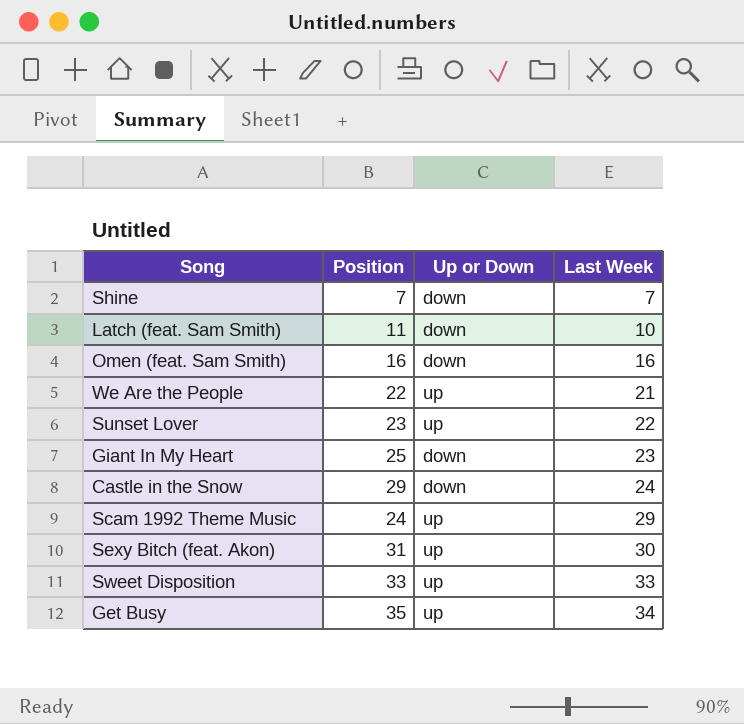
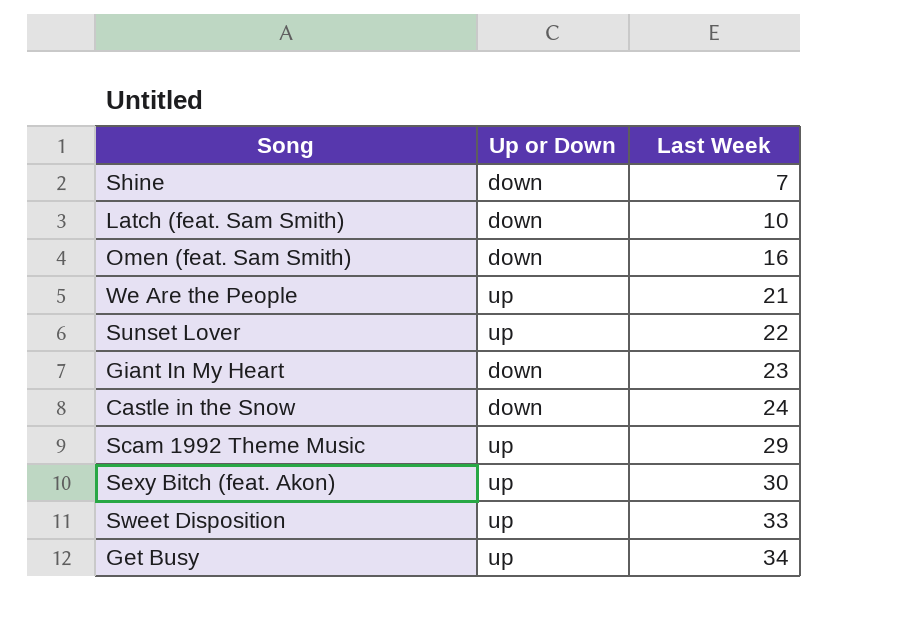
column Position | position: 2 -> none

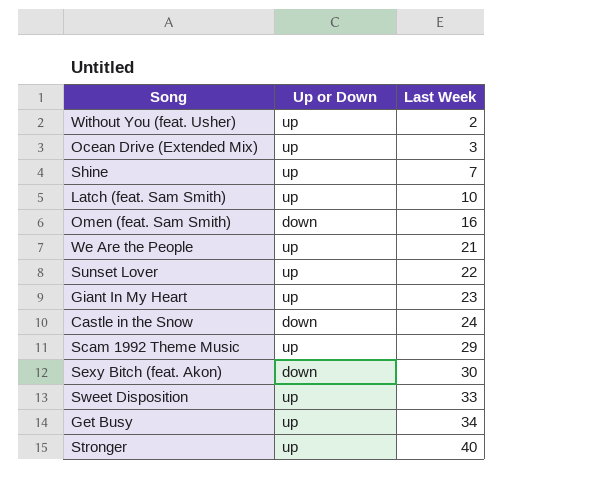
row Without You (feat. Usher): none -> up | 2
row Ocean Drive (Extended Mix): none -> up | 3
Shine | Up or Down: down -> up
Latch (feat. Sam Smith) | Up or Down: down -> up
Giant In My Heart | Up or Down: down -> up
Sexy Bitch (feat. Akon) | Up or Down: up -> down
row Stronger: none -> up | 40

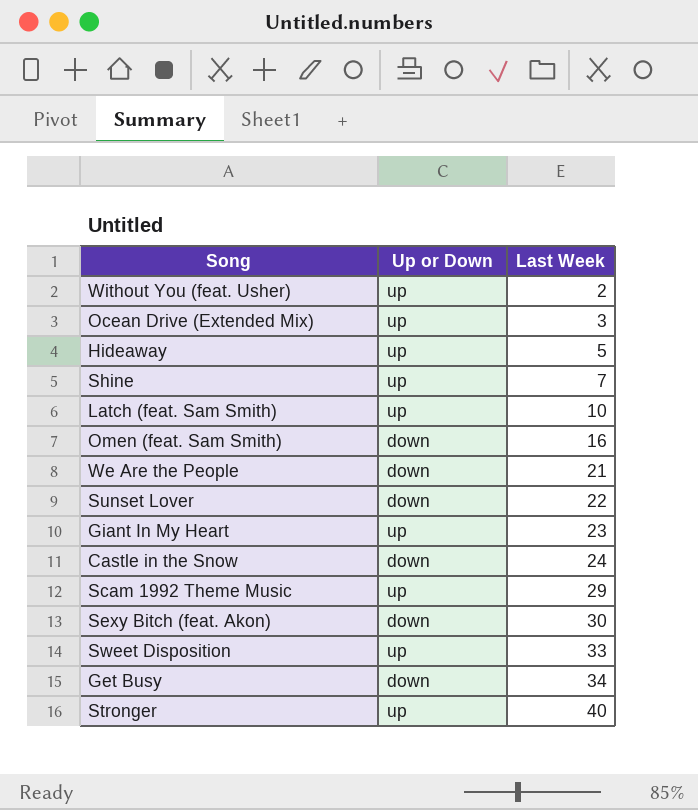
row Hideaway: none -> up | 5
We Are the People | Up or Down: up -> down
Sunset Lover | Up or Down: up -> down
Get Busy | Up or Down: up -> down

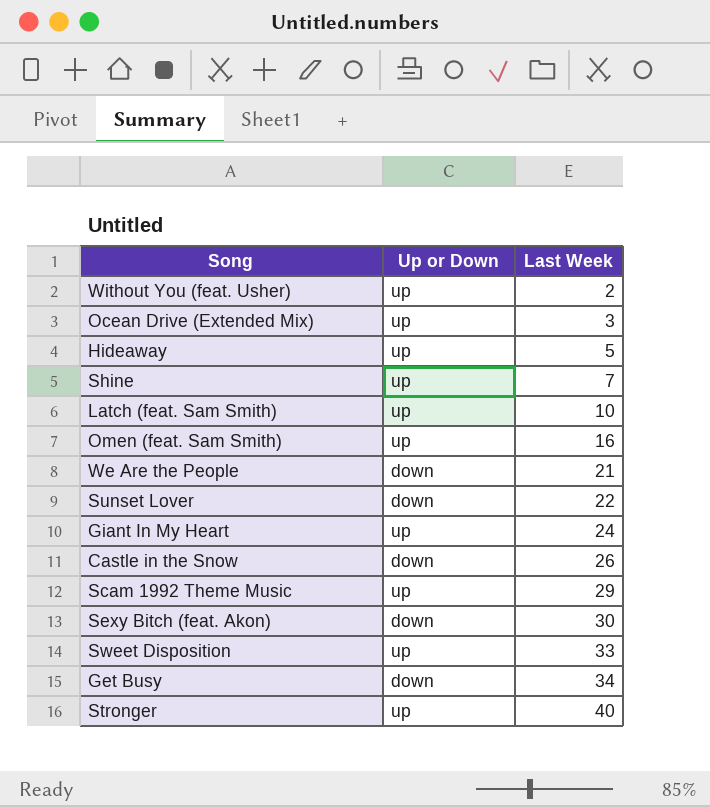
Omen (feat. Sam Smith) | Up or Down: down -> up
Giant In My Heart | Last Week: 23 -> 24
Castle in the Snow | Last Week: 24 -> 26

